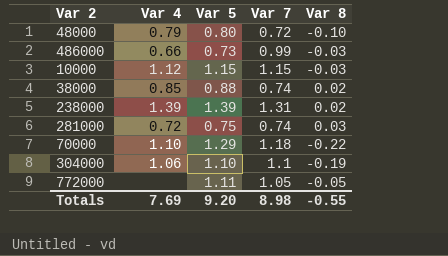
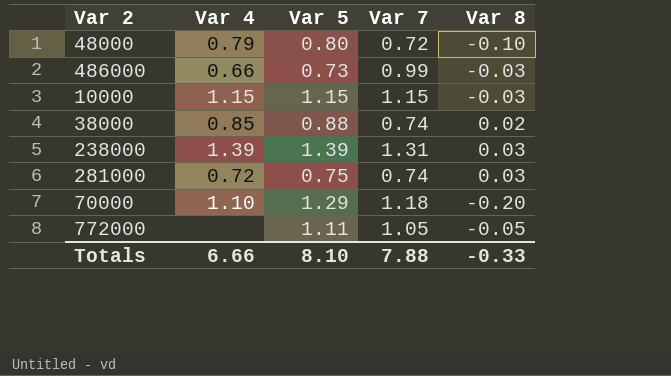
row 304000: 1.06 | 1.10 | 1.1 | -0.19 -> none
10000 | Var 4: 1.12 -> 1.15
238000 | Var 8: 0.02 -> 0.03
70000 | Var 8: -0.22 -> -0.20
Totals | Var 4: 7.69 -> 6.66
Totals | Var 5: 9.20 -> 8.10
Totals | Var 7: 8.98 -> 7.88
Totals | Var 8: -0.55 -> -0.33

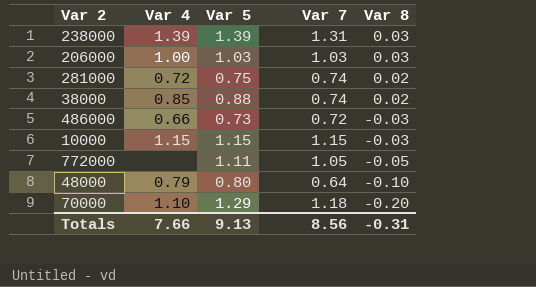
row order: none -> Var 8 descending
row 206000: none -> 1.00 | 1.03 | 1.03 | 0.03
281000 | Var 8: 0.03 -> 0.02
486000 | Var 7: 0.99 -> 0.72
48000 | Var 7: 0.72 -> 0.64
Totals | Var 4: 6.66 -> 7.66
Totals | Var 5: 8.10 -> 9.13
Totals | Var 7: 7.88 -> 8.56
Totals | Var 8: -0.33 -> -0.31

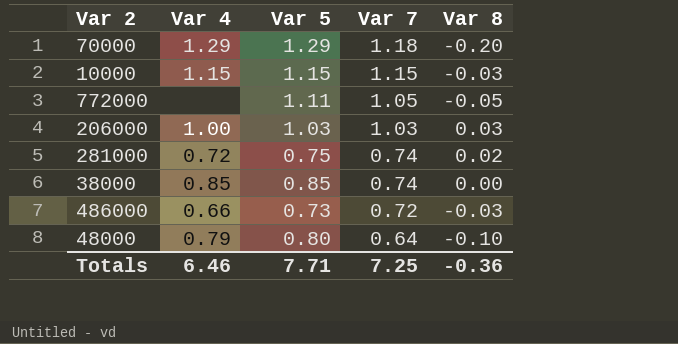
row order: Var 8 descending -> Var 7 descending
row 238000: 1.39 | 1.39 | 1.31 | 0.03 -> none
70000 | Var 4: 1.10 -> 1.29
38000 | Var 5: 0.88 -> 0.85
38000 | Var 8: 0.02 -> 0.00
Totals | Var 4: 7.66 -> 6.46
Totals | Var 5: 9.13 -> 7.71
Totals | Var 7: 8.56 -> 7.25
Totals | Var 8: -0.31 -> -0.36

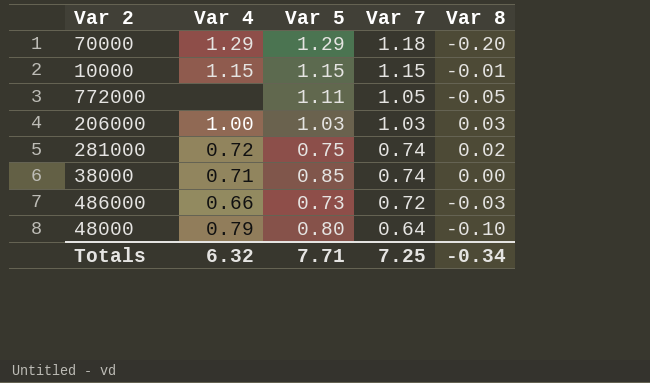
10000 | Var 8: -0.03 -> -0.01
38000 | Var 4: 0.85 -> 0.71
Totals | Var 4: 6.46 -> 6.32
Totals | Var 8: -0.36 -> -0.34

